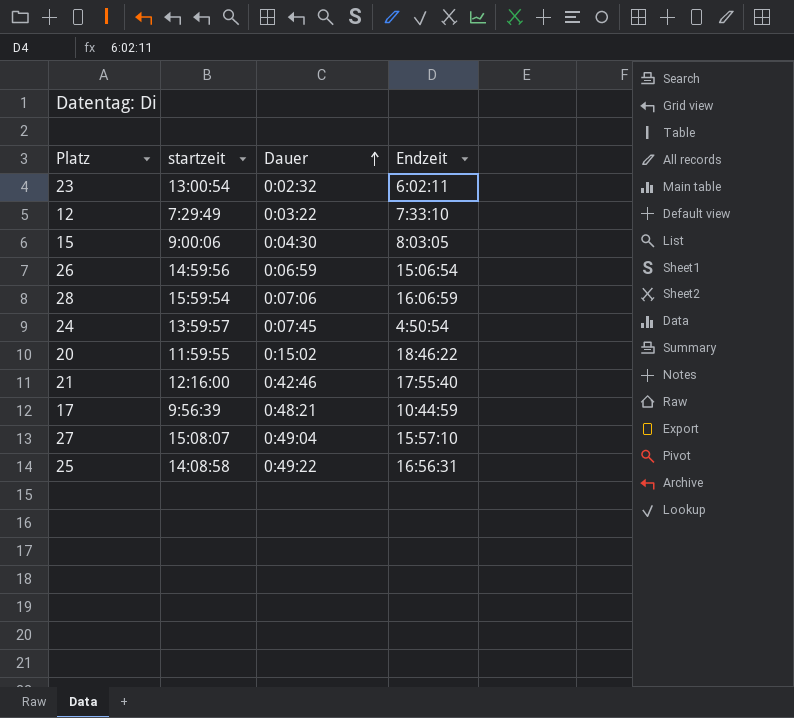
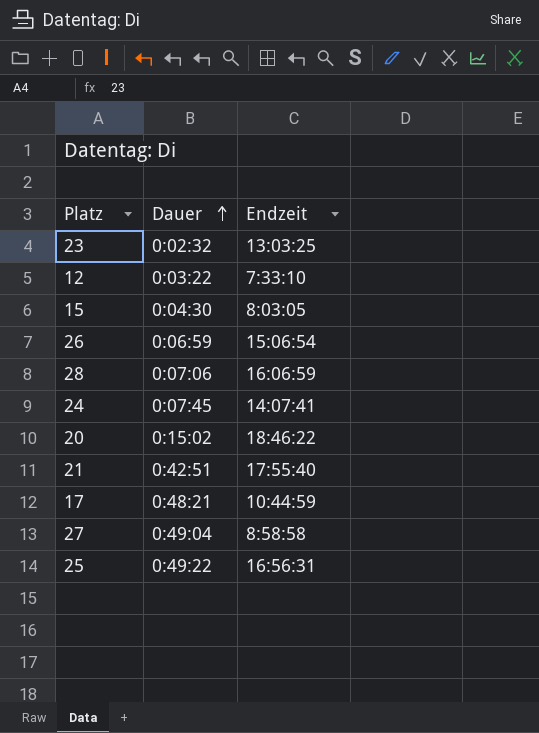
column startzeit | position: 2 -> none
23 | Endzeit: 6:02:11 -> 13:03:25
24 | Endzeit: 4:50:54 -> 14:07:41
21 | Dauer: 0:42:46 -> 0:42:51
27 | Endzeit: 15:57:10 -> 8:58:58

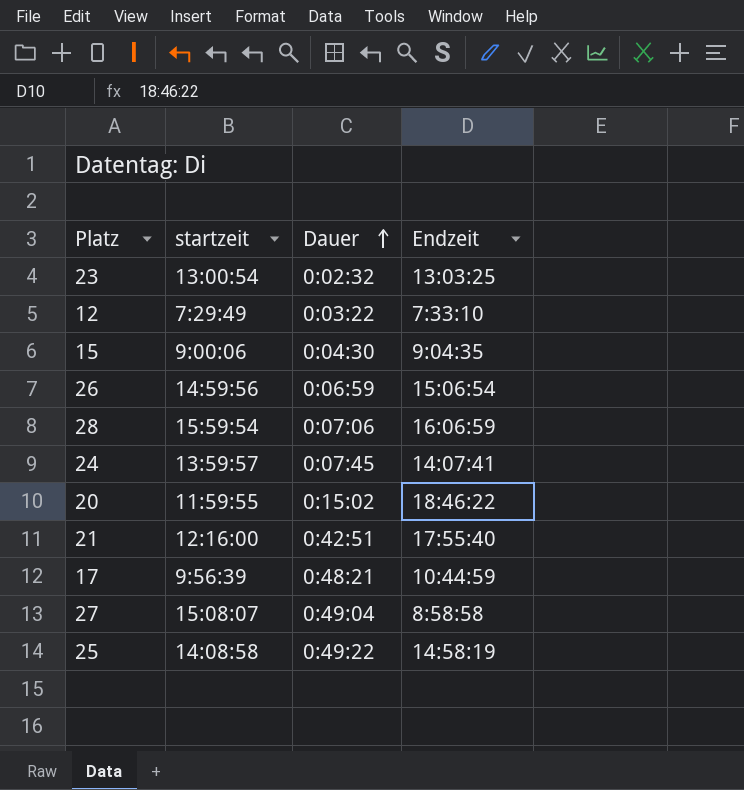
column startzeit | position: none -> 2
15 | Endzeit: 8:03:05 -> 9:04:35
25 | Endzeit: 16:56:31 -> 14:58:19

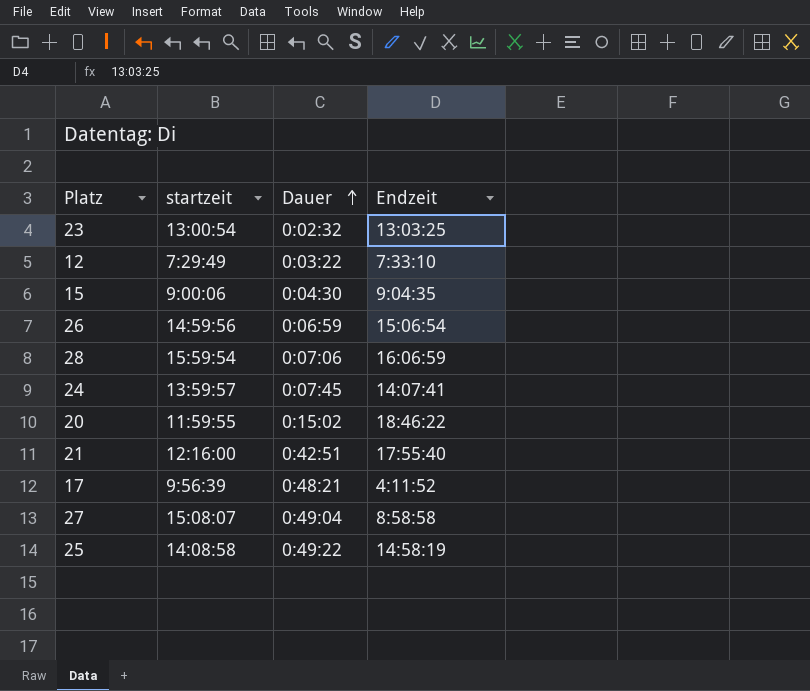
17 | Endzeit: 10:44:59 -> 4:11:52

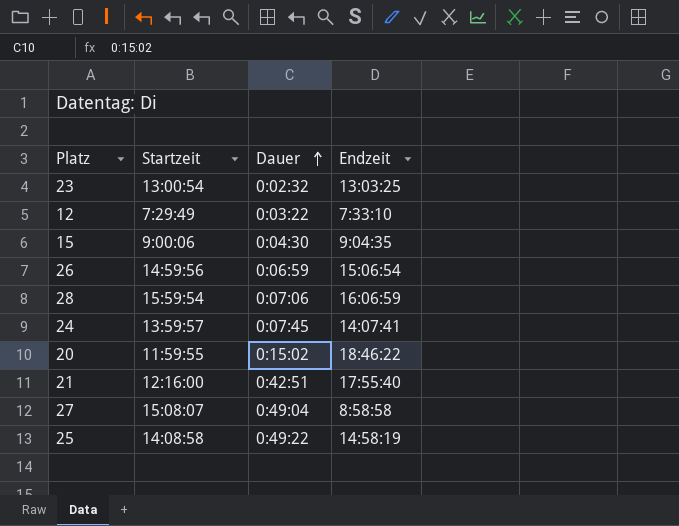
column name: startzeit -> Startzeit
row 17: 9:56:39 | 0:48:21 | 4:11:52 -> none

